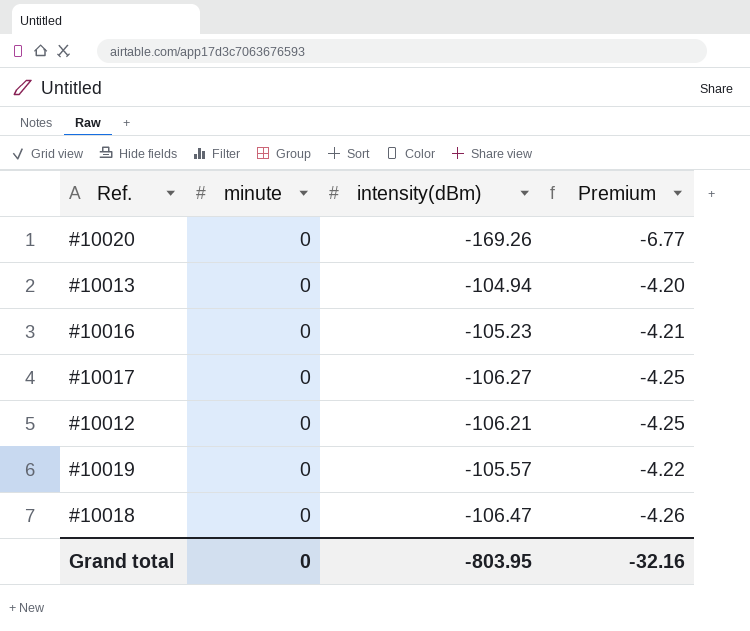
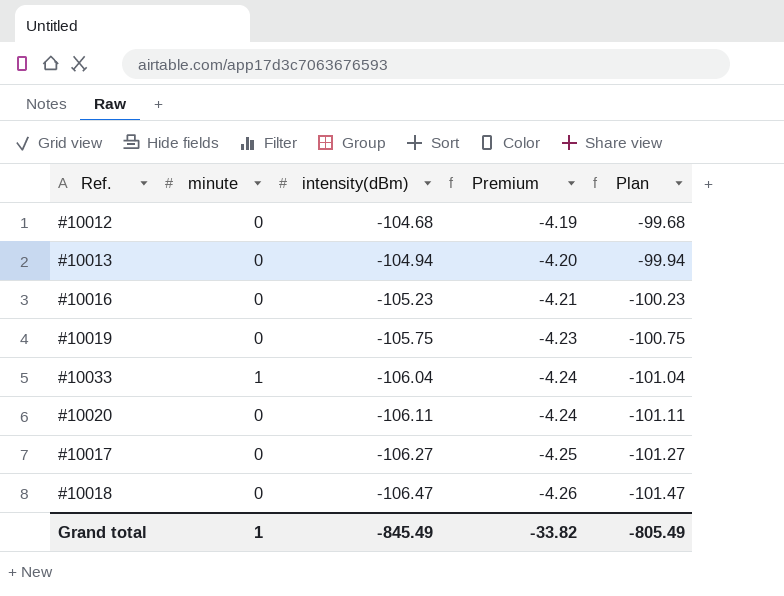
row order: none -> intensity(dBm) descending
column Plan | formula: none -> [intensity(dBm)] + 5
#10012 | intensity(dBm): -106.21 -> -104.68
#10012 | Premium: -4.25 -> -4.19
#10019 | intensity(dBm): -105.57 -> -105.75
#10019 | Premium: -4.22 -> -4.23
row #10033: none -> 1 | -106.04 | -4.24 | -101.04
#10020 | intensity(dBm): -169.26 -> -106.11
#10020 | Premium: -6.77 -> -4.24
Grand total | minute: 0 -> 1
Grand total | intensity(dBm): -803.95 -> -845.49
Grand total | Premium: -32.16 -> -33.82

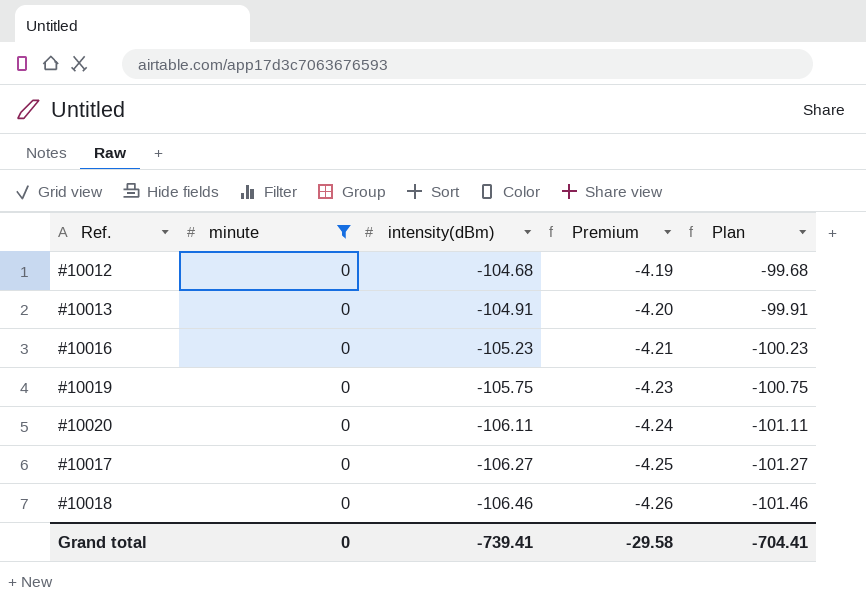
filter: none -> minute = 0
#10013 | intensity(dBm): -104.94 -> -104.91
#10013 | Plan: -99.94 -> -99.91
#10018 | intensity(dBm): -106.47 -> -106.46
#10018 | Plan: -101.47 -> -101.46
Grand total | minute: 1 -> 0
Grand total | intensity(dBm): -845.49 -> -739.41
Grand total | Premium: -33.82 -> -29.58
Grand total | Plan: -805.49 -> -704.41

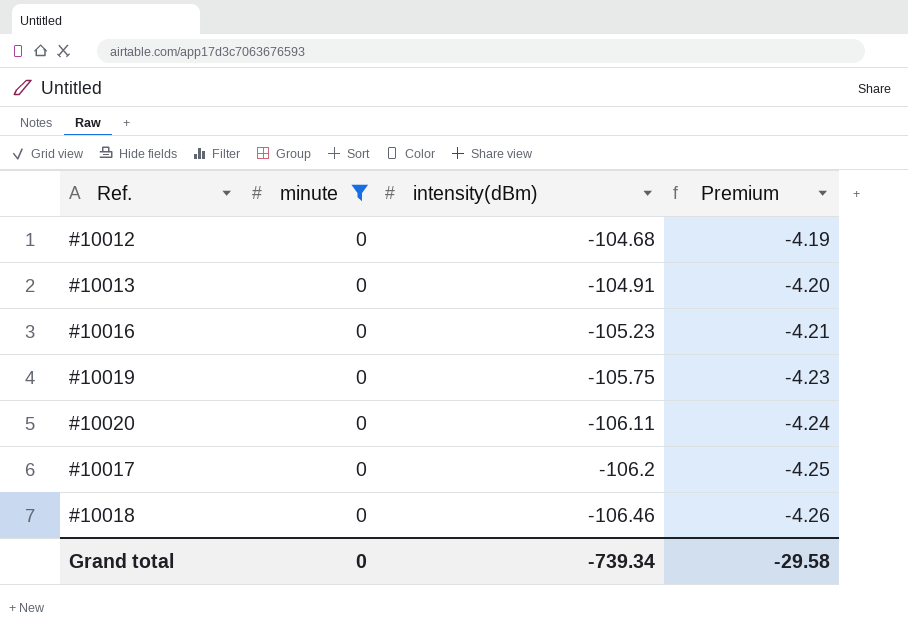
column Plan | formula: [intensity(dBm)] + 5 -> none
#10017 | intensity(dBm): -106.27 -> -106.2
Grand total | intensity(dBm): -739.41 -> -739.34

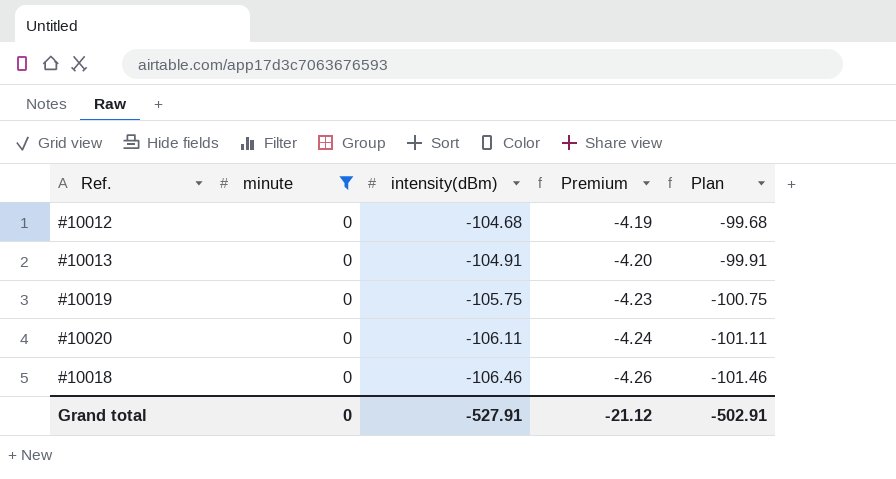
column Plan | formula: none -> [intensity(dBm)] + 5
row #10016: 0 | -105.23 | -4.21 -> none
row #10017: 0 | -106.2 | -4.25 -> none
Grand total | intensity(dBm): -739.34 -> -527.91
Grand total | Premium: -29.58 -> -21.12

